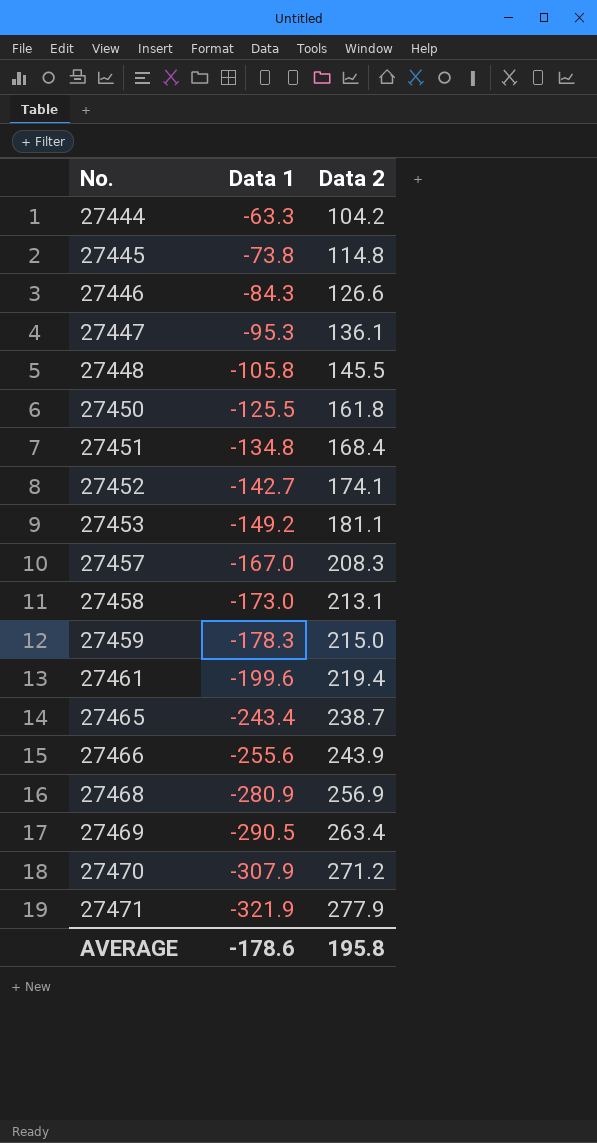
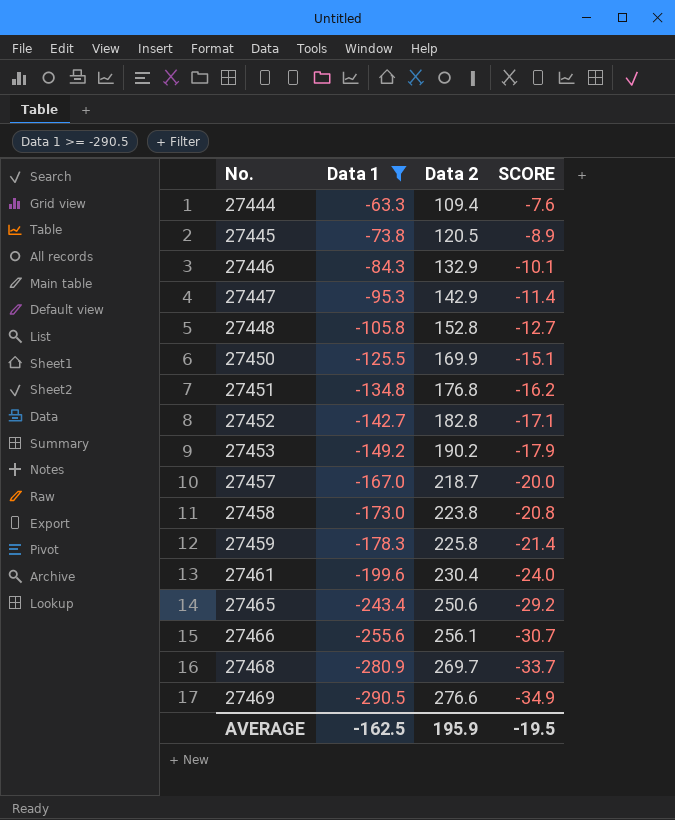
filter: none -> Data 1 >= -290.5
column SCORE | formula: none -> [Data 1] * 0.12
27444 | Data 2: 104.2 -> 109.4
27445 | Data 2: 114.8 -> 120.5
27446 | Data 2: 126.6 -> 132.9
27447 | Data 2: 136.1 -> 142.9
27448 | Data 2: 145.5 -> 152.8
27450 | Data 2: 161.8 -> 169.9
27451 | Data 2: 168.4 -> 176.8
27452 | Data 2: 174.1 -> 182.8
27453 | Data 2: 181.1 -> 190.2
27457 | Data 2: 208.3 -> 218.7
27458 | Data 2: 213.1 -> 223.8
27459 | Data 2: 215.0 -> 225.8
27461 | Data 2: 219.4 -> 230.4
27465 | Data 2: 238.7 -> 250.6
27466 | Data 2: 243.9 -> 256.1
27468 | Data 2: 256.9 -> 269.7
27469 | Data 2: 263.4 -> 276.6
AVERAGE | Data 1: -178.6 -> -162.5
AVERAGE | Data 2: 195.8 -> 195.9

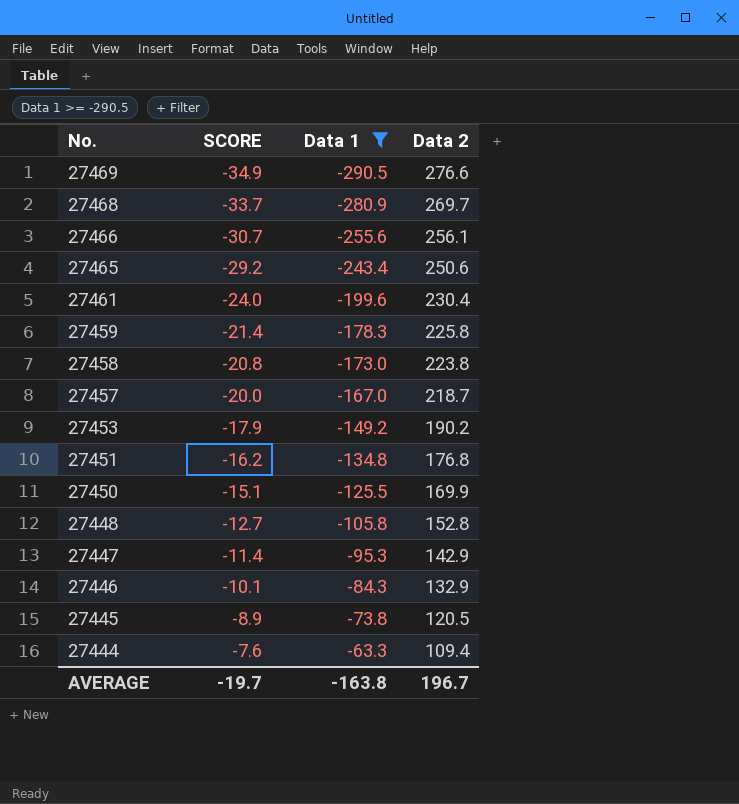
row order: No. ascending -> No. descending
column SCORE | position: 4 -> 2
row 27452: -142.7 | 182.8 | -17.1 -> none
AVERAGE | SCORE: -19.5 -> -19.7
AVERAGE | Data 1: -162.5 -> -163.8
AVERAGE | Data 2: 195.9 -> 196.7

